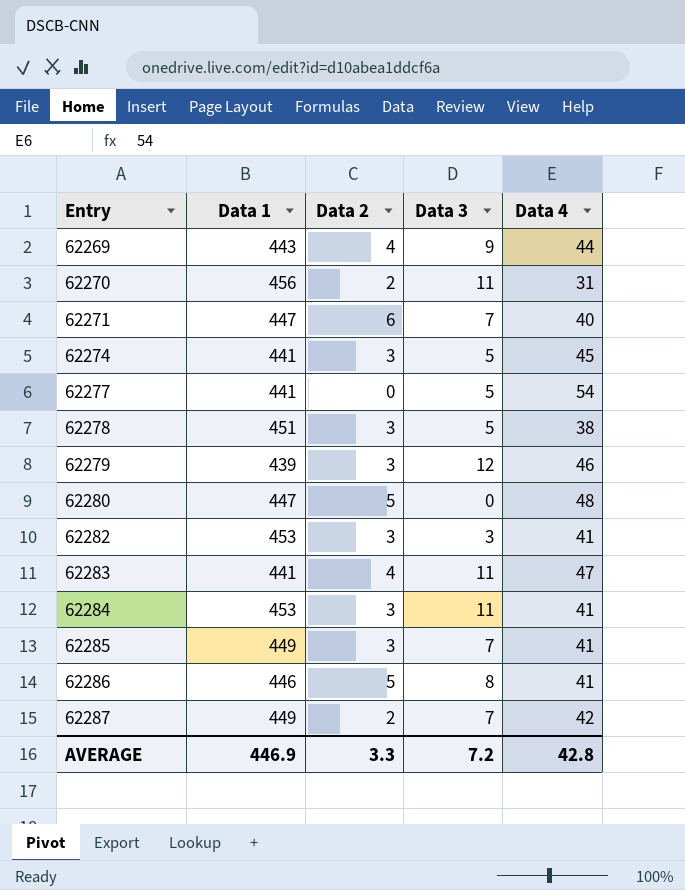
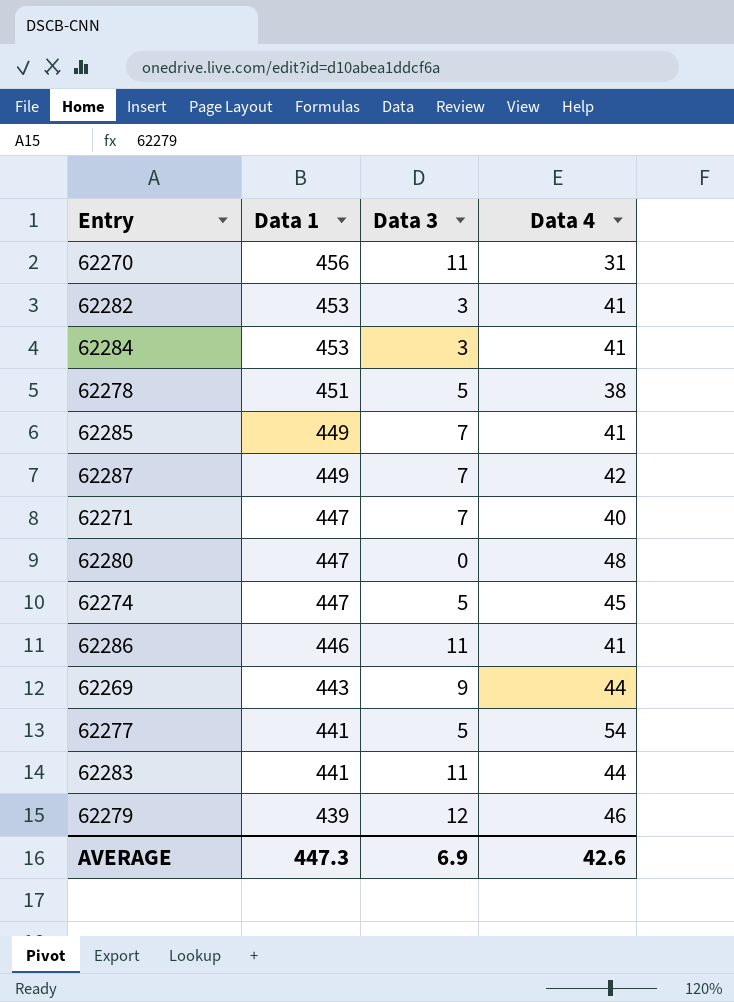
row order: Entry ascending -> Data 1 descending
column Data 2 | position: 3 -> none
62284 | Data 3: 11 -> 3
62274 | Data 1: 441 -> 447
62286 | Data 3: 8 -> 11
62283 | Data 4: 47 -> 44
AVERAGE | Data 1: 446.9 -> 447.3
AVERAGE | Data 3: 7.2 -> 6.9
AVERAGE | Data 4: 42.8 -> 42.6

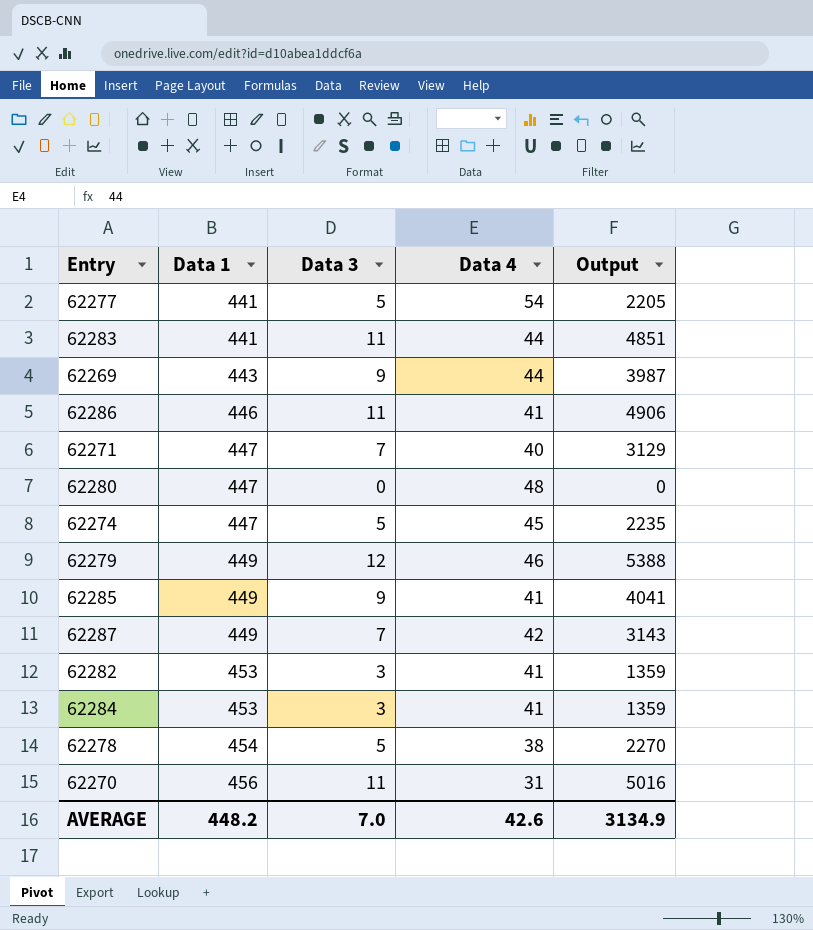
row order: Data 1 descending -> Data 1 ascending
column Output | formula: none -> [Data 1] * [Data 3]
62279 | Data 1: 439 -> 449
62285 | Data 3: 7 -> 9
62278 | Data 1: 451 -> 454
AVERAGE | Data 1: 447.3 -> 448.2
AVERAGE | Data 3: 6.9 -> 7.0

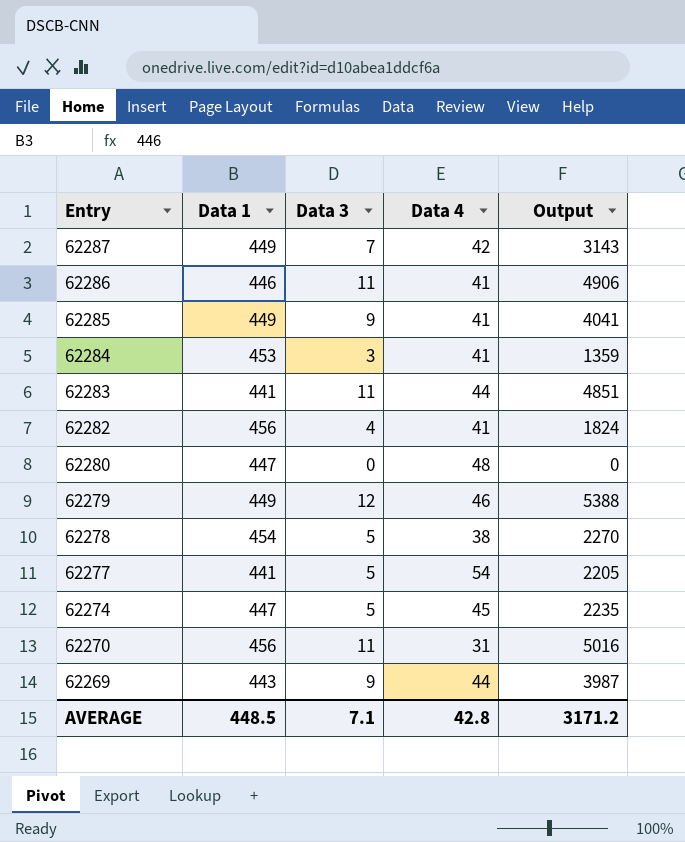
row order: Data 1 ascending -> Entry descending
row 62271: 447 | 7 | 40 | 3129 -> none
62282 | Data 1: 453 -> 456
62282 | Data 3: 3 -> 4
62282 | Output: 1359 -> 1824
AVERAGE | Data 1: 448.2 -> 448.5
AVERAGE | Data 3: 7.0 -> 7.1
AVERAGE | Data 4: 42.6 -> 42.8
AVERAGE | Output: 3134.9 -> 3171.2

